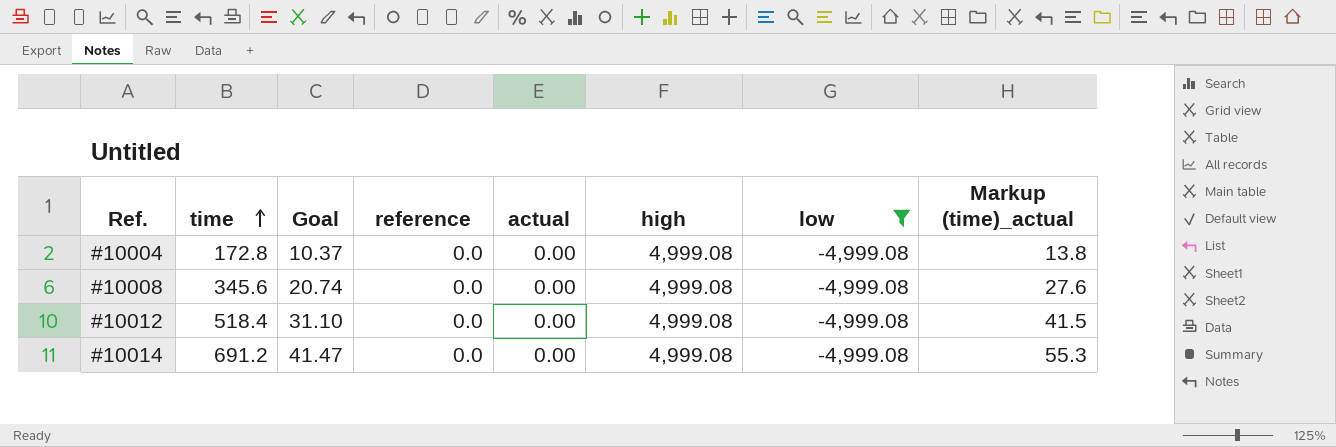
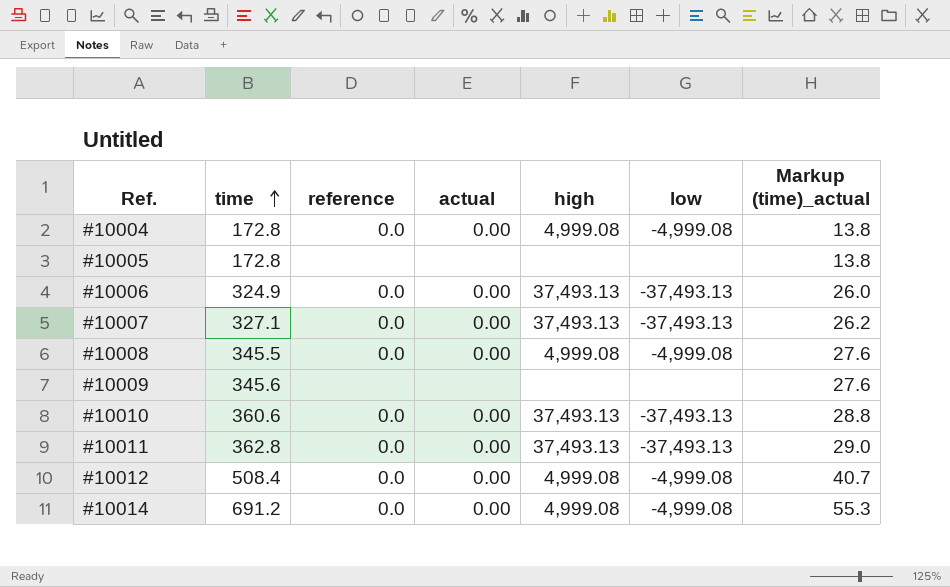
filter: low = -4,999.08 -> none
column Goal | formula: [time] * 0.06 -> none
#10008 | time: 345.6 -> 345.5
#10012 | time: 518.4 -> 508.4
#10012 | Markup (time)_actual: 41.5 -> 40.7

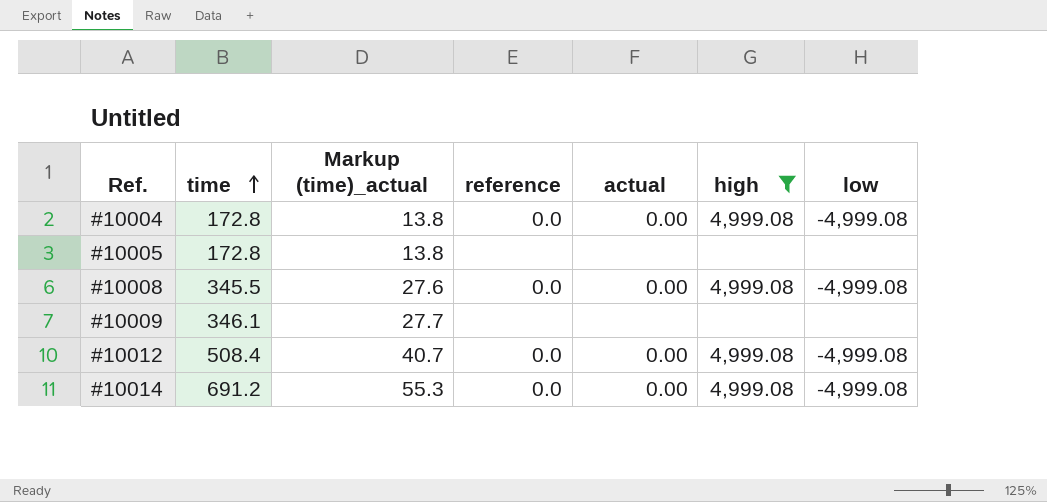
filter: none -> high != 37,493.13
column Markup (time)_actual | position: 7 -> 3
#10009 | time: 345.6 -> 346.1
#10009 | Markup (time)_actual: 27.6 -> 27.7

